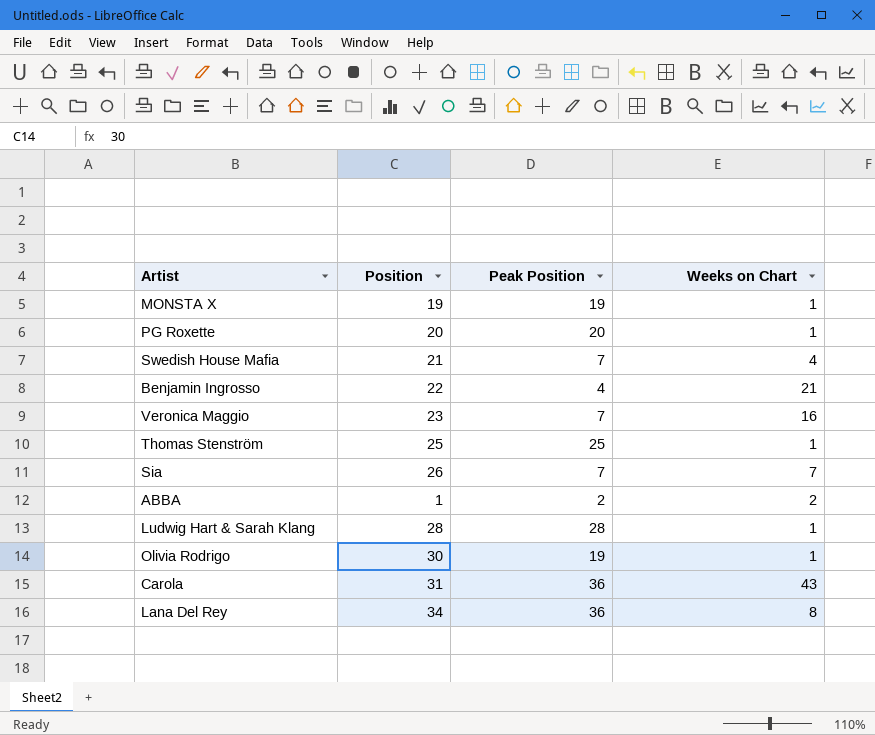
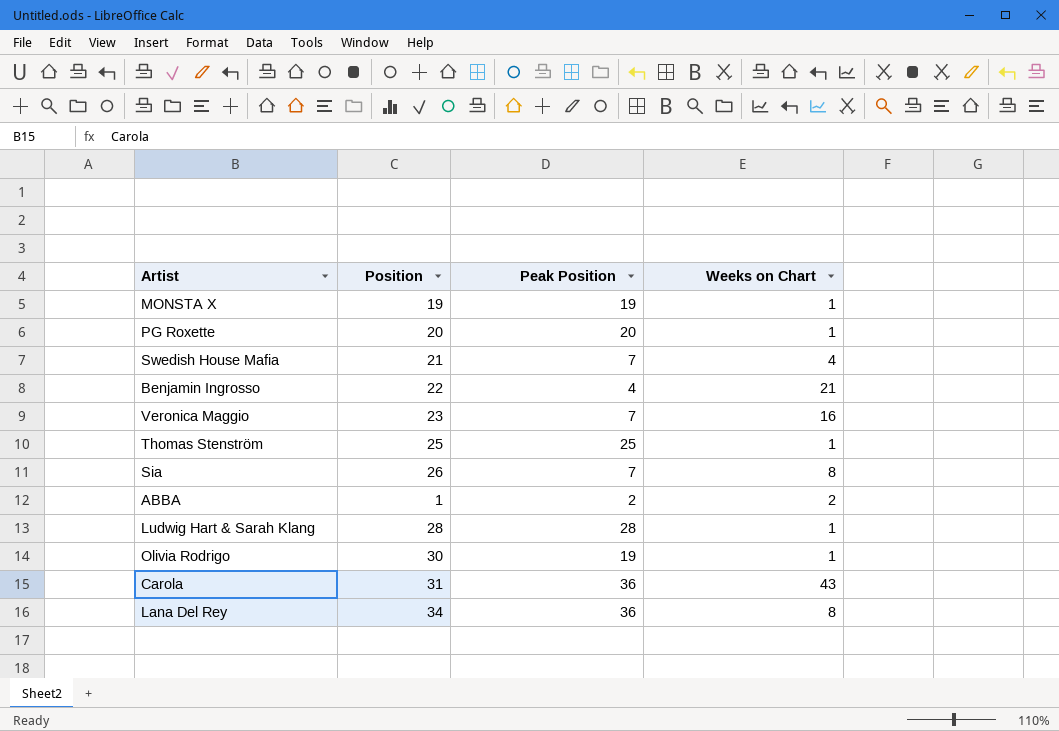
Sia | Weeks on Chart: 7 -> 8

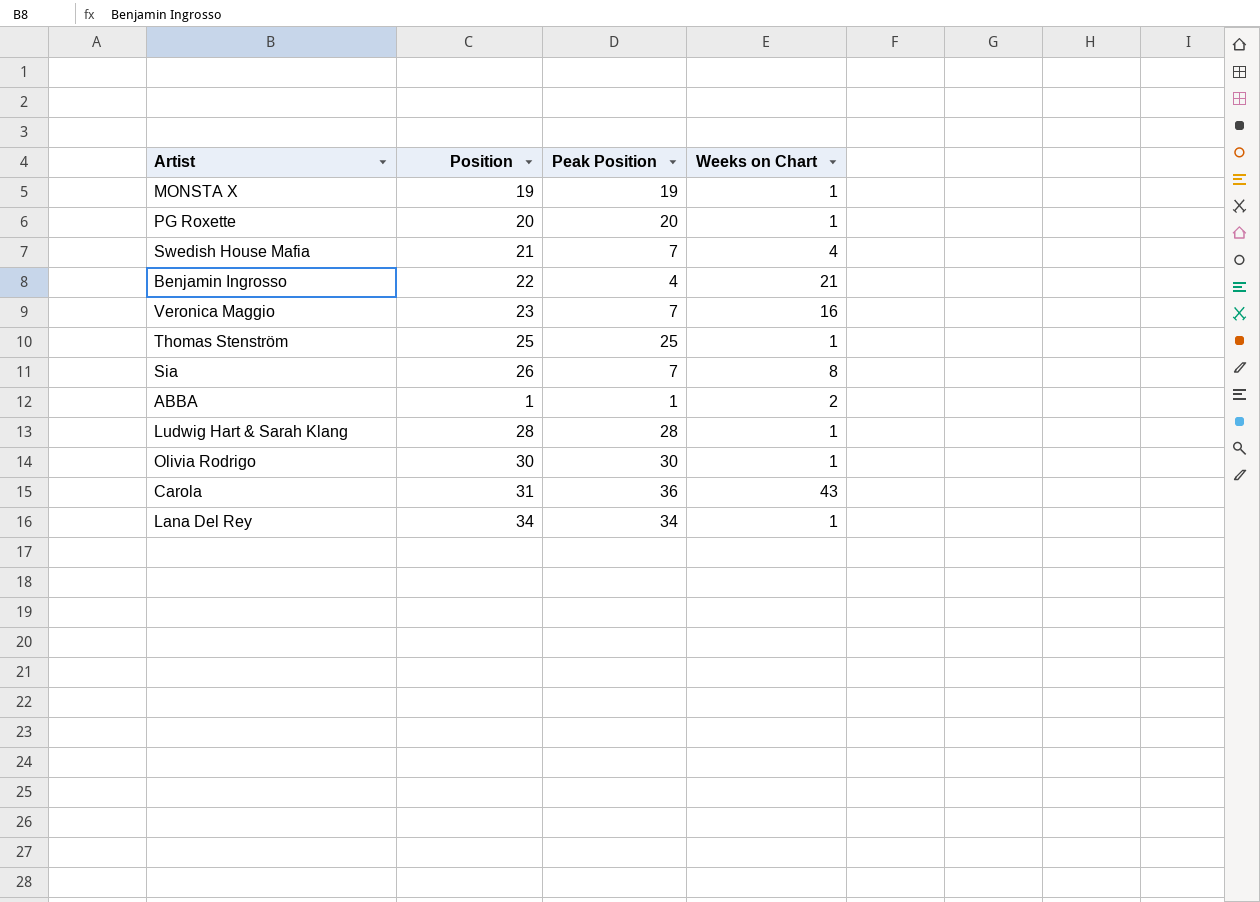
ABBA | Peak Position: 2 -> 1
Olivia Rodrigo | Peak Position: 19 -> 30
Lana Del Rey | Peak Position: 36 -> 34
Lana Del Rey | Weeks on Chart: 8 -> 1

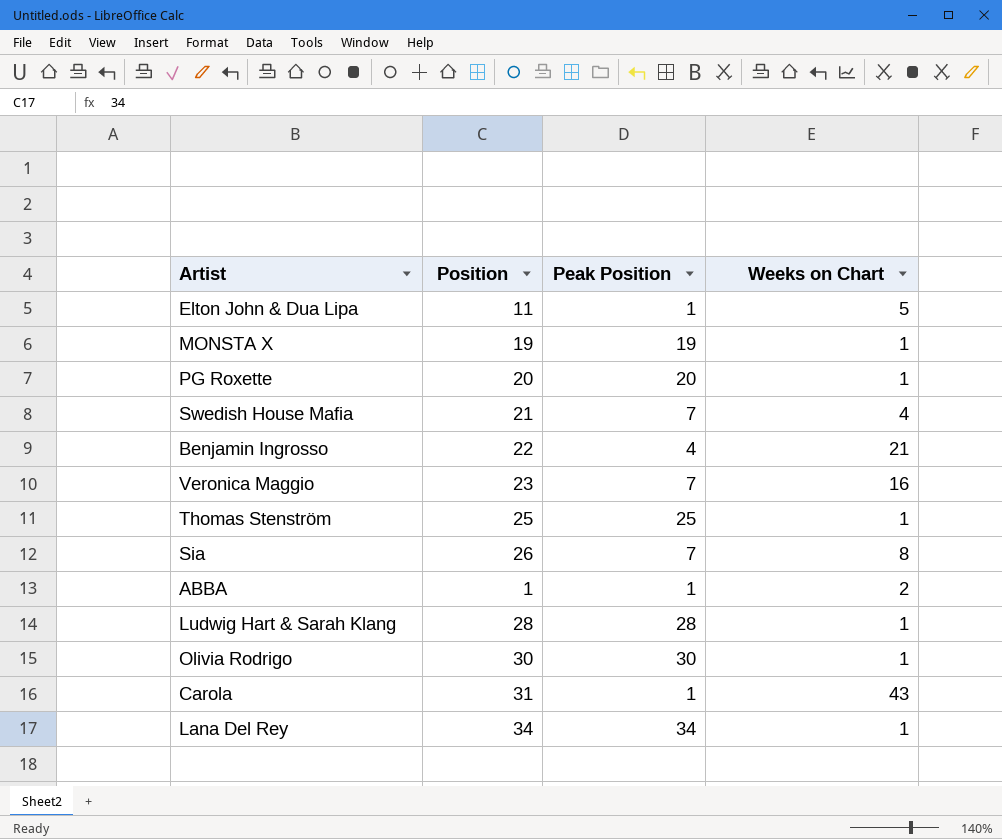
row Elton John & Dua Lipa: none -> 11 | 1 | 5
Carola | Peak Position: 36 -> 1

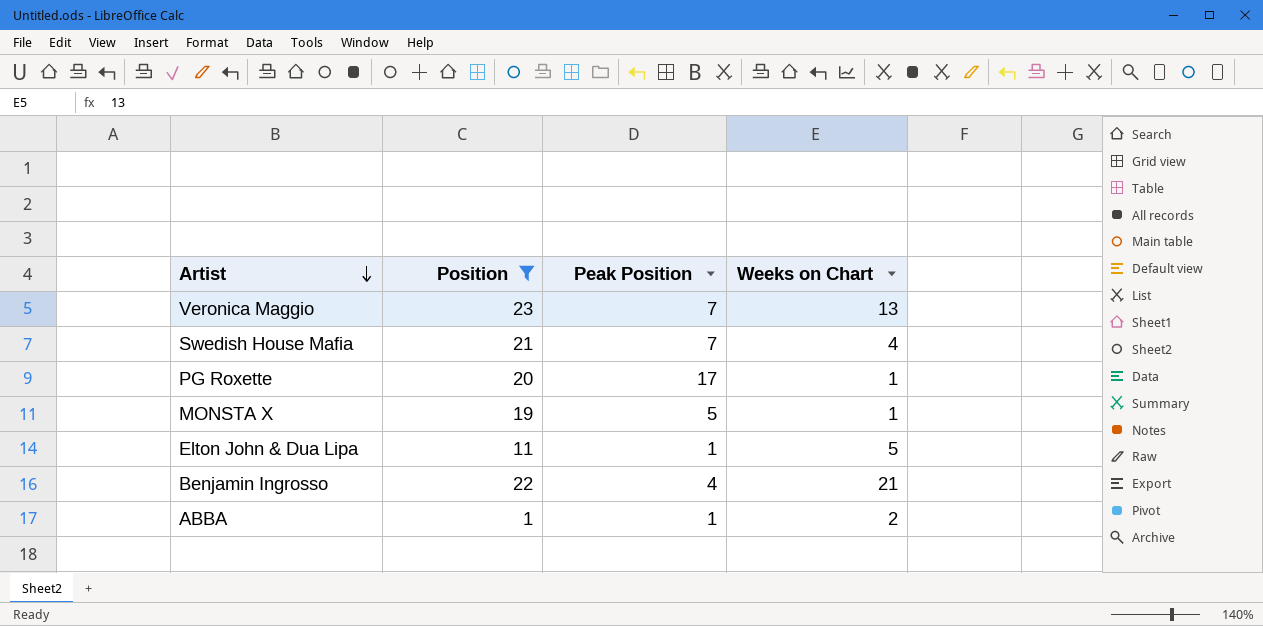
filter: none -> Position <= 23
row order: none -> Artist descending
Veronica Maggio | Weeks on Chart: 16 -> 13
PG Roxette | Peak Position: 20 -> 17
MONSTA X | Peak Position: 19 -> 5

